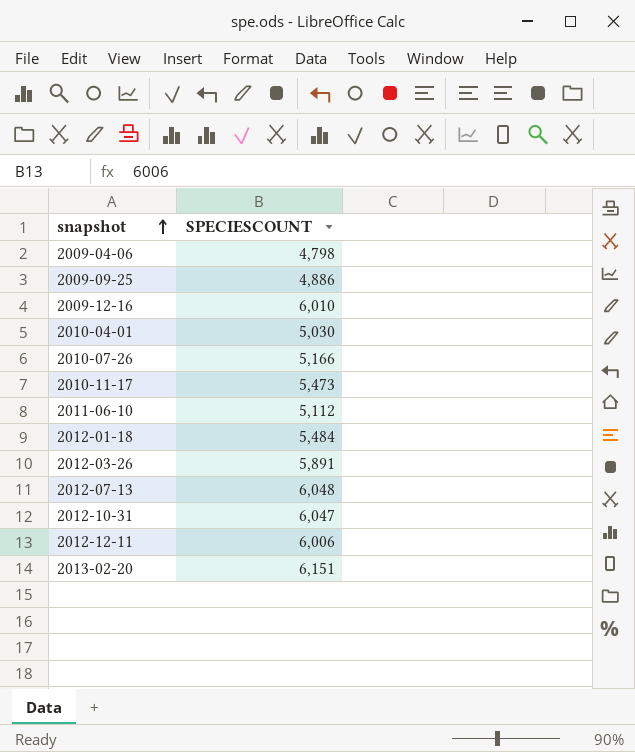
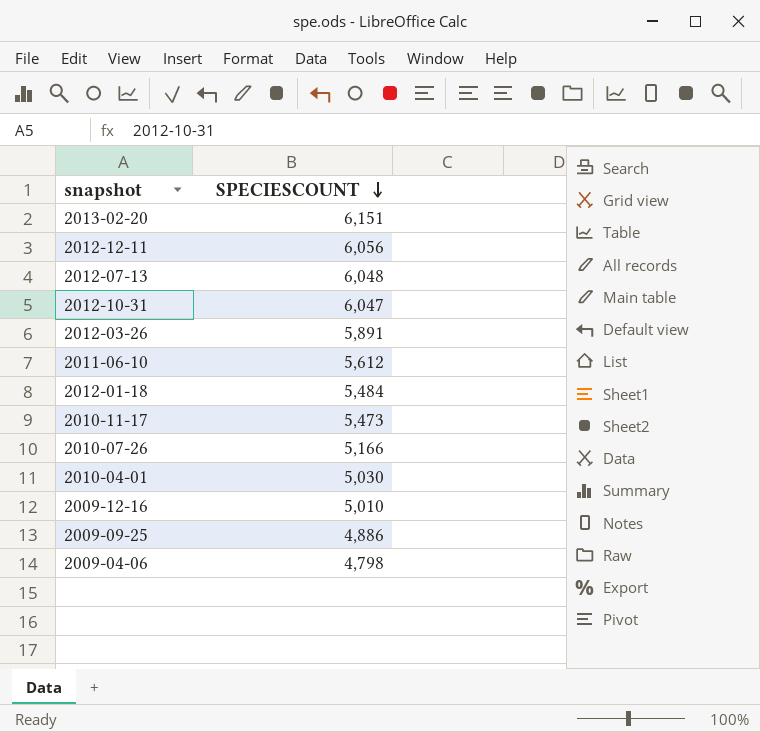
row order: snapshot ascending -> SPECIESCOUNT descending
2012-12-11 | SPECIESCOUNT: 6,006 -> 6,056
2011-06-10 | SPECIESCOUNT: 5,112 -> 5,612
2009-12-16 | SPECIESCOUNT: 6,010 -> 5,010

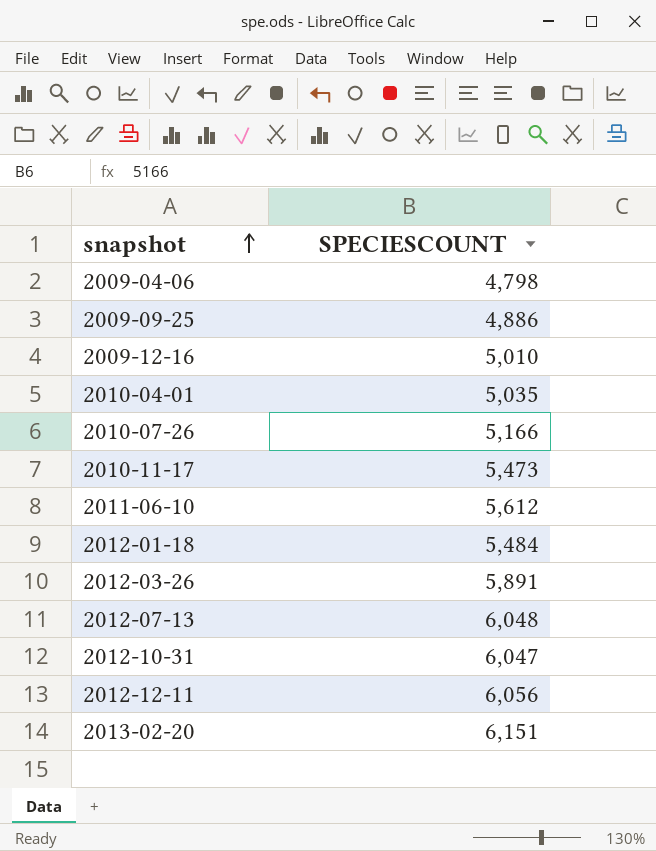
row order: SPECIESCOUNT descending -> snapshot ascending
2010-04-01 | SPECIESCOUNT: 5,030 -> 5,035

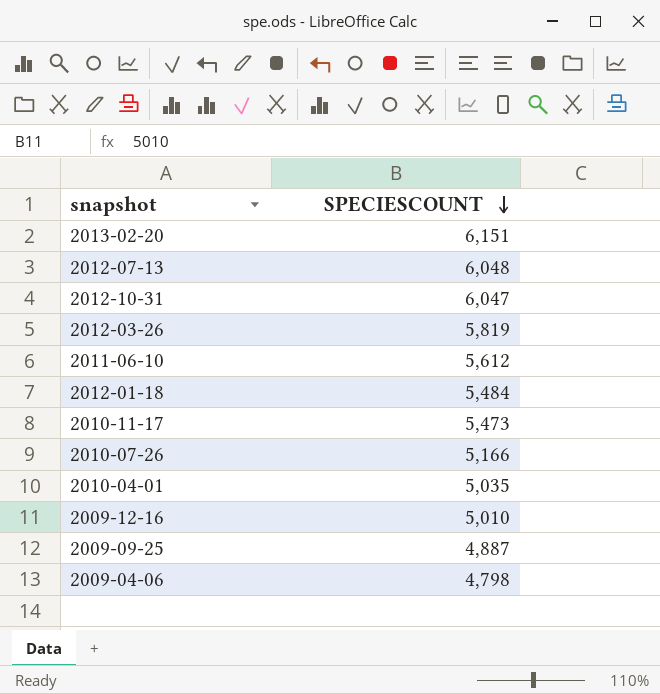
row order: snapshot ascending -> SPECIESCOUNT descending
row 2012-12-11: 6,056 -> none
2012-03-26 | SPECIESCOUNT: 5,891 -> 5,819
2009-09-25 | SPECIESCOUNT: 4,886 -> 4,887

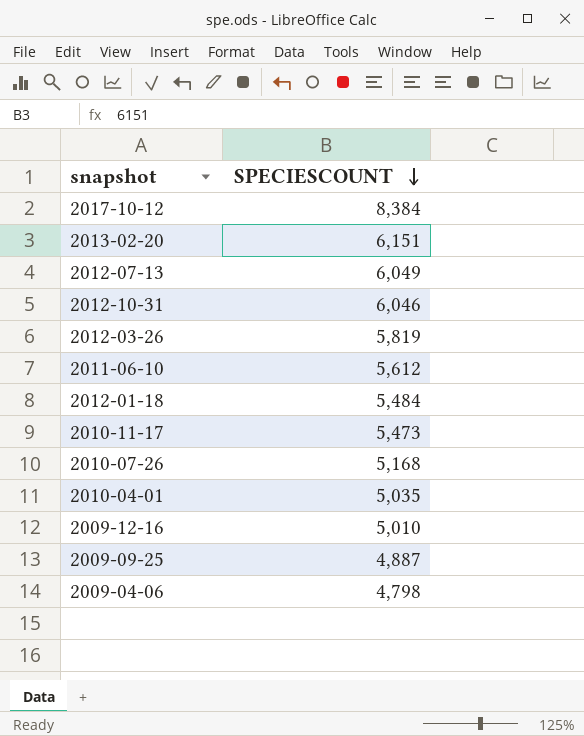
row 2017-10-12: none -> 8,384
2012-07-13 | SPECIESCOUNT: 6,048 -> 6,049
2012-10-31 | SPECIESCOUNT: 6,047 -> 6,046
2010-07-26 | SPECIESCOUNT: 5,166 -> 5,168

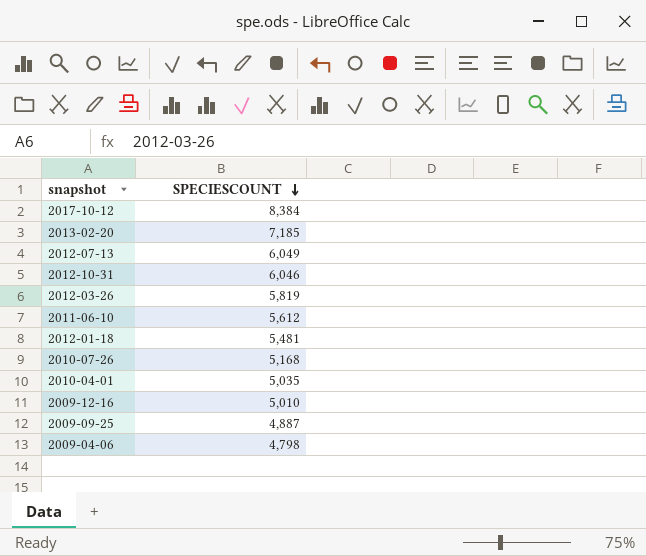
row 2010-11-17: 5,473 -> none
2013-02-20 | SPECIESCOUNT: 6,151 -> 7,185
2012-01-18 | SPECIESCOUNT: 5,484 -> 5,481

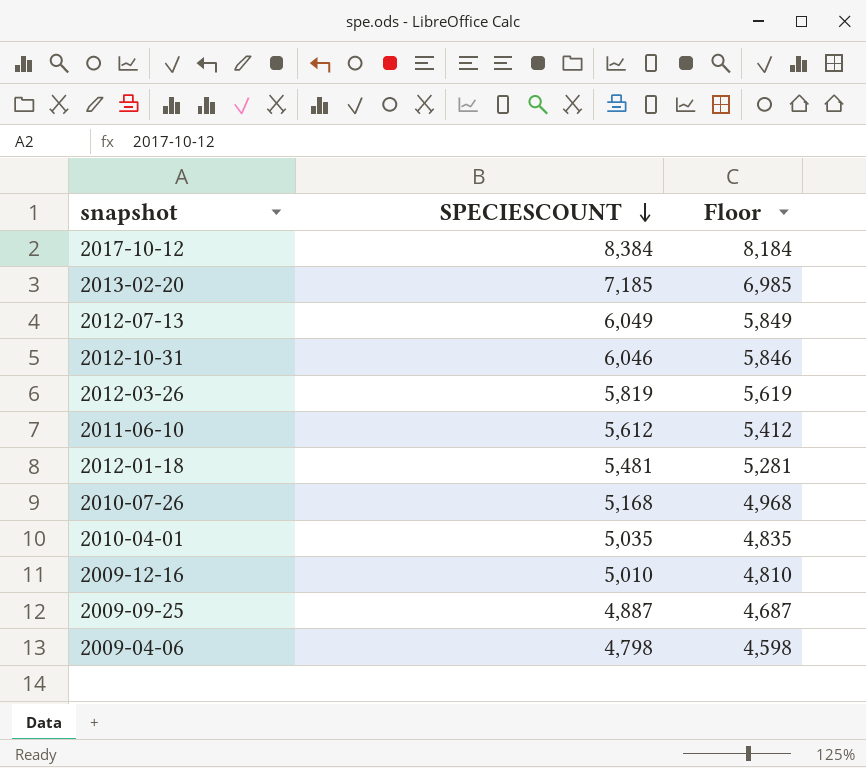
column Floor | formula: none -> [SPECIESCOUNT] - 200

